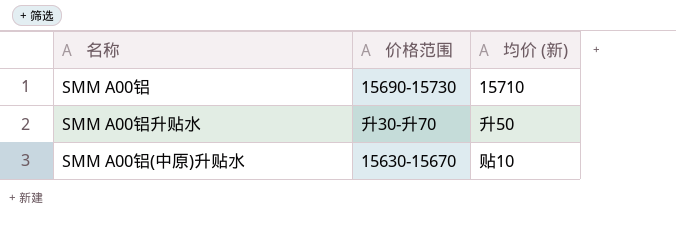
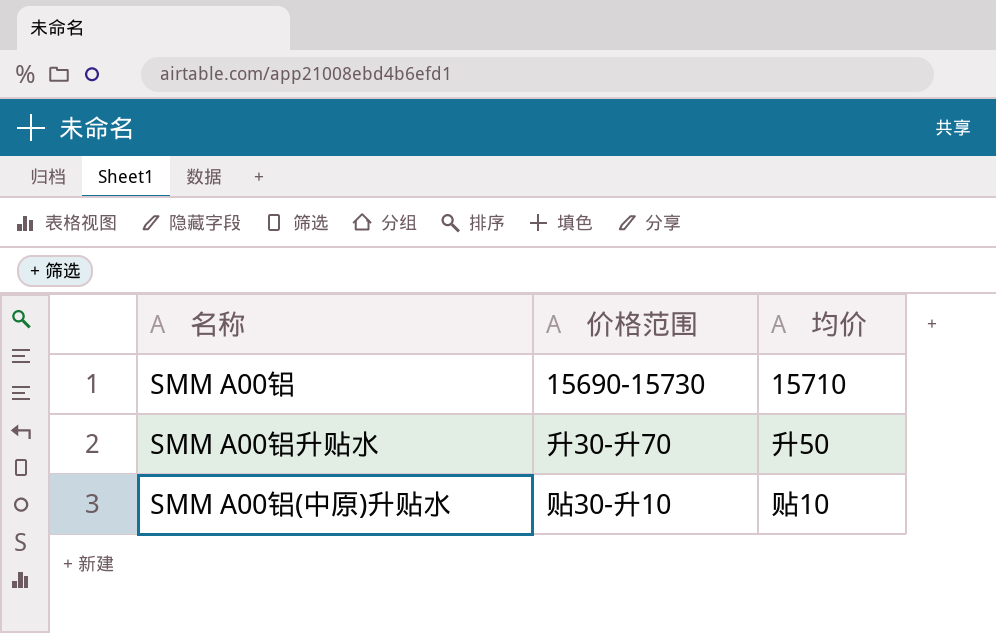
column name: 均价 (新) -> 均价
SMM A00铝(中原)升贴水 | 价格范围: 15630-15670 -> 贴30-升10

